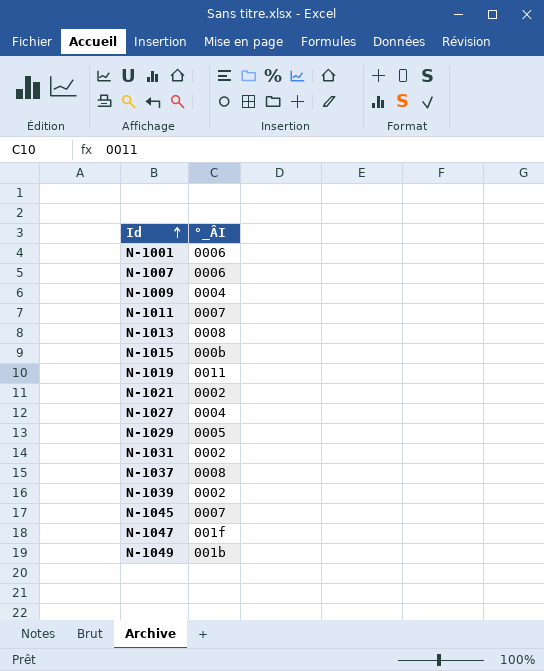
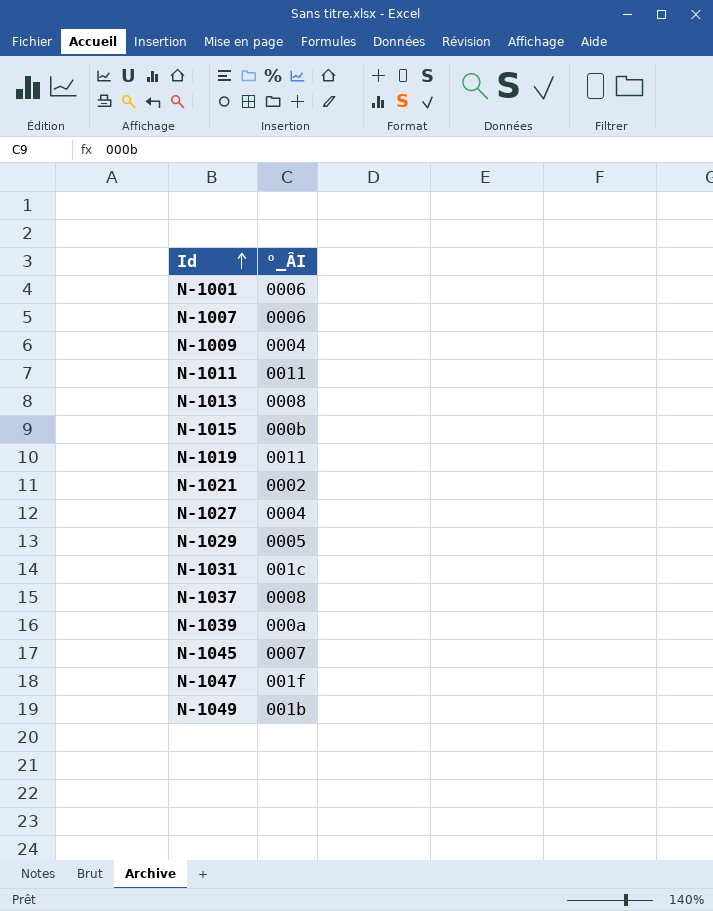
N-1011 | °_ÂI: 0007 -> 0011
N-1031 | °_ÂI: 0002 -> 001c
N-1039 | °_ÂI: 0002 -> 000a

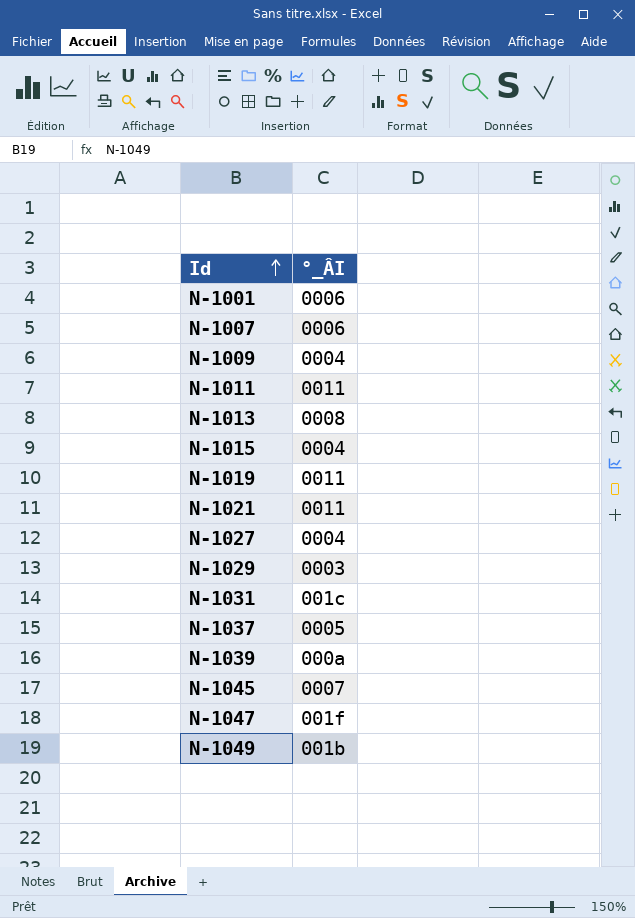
N-1015 | °_ÂI: 000b -> 0004
N-1021 | °_ÂI: 0002 -> 0011
N-1029 | °_ÂI: 0005 -> 0003
N-1037 | °_ÂI: 0008 -> 0005

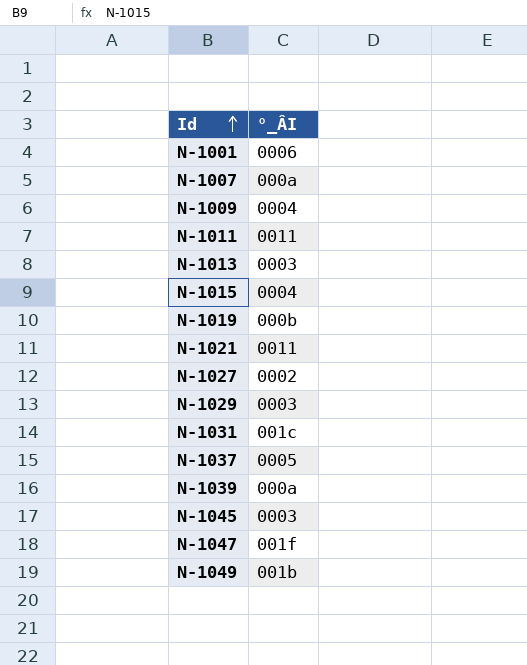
N-1007 | °_ÂI: 0006 -> 000a
N-1013 | °_ÂI: 0008 -> 0003
N-1019 | °_ÂI: 0011 -> 000b
N-1027 | °_ÂI: 0004 -> 0002
N-1045 | °_ÂI: 0007 -> 0003

